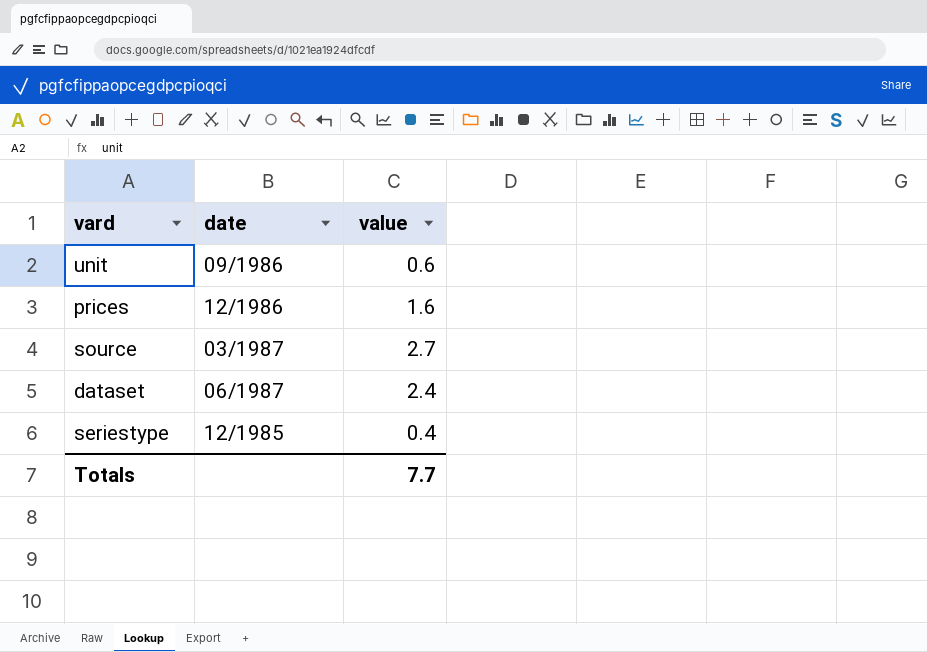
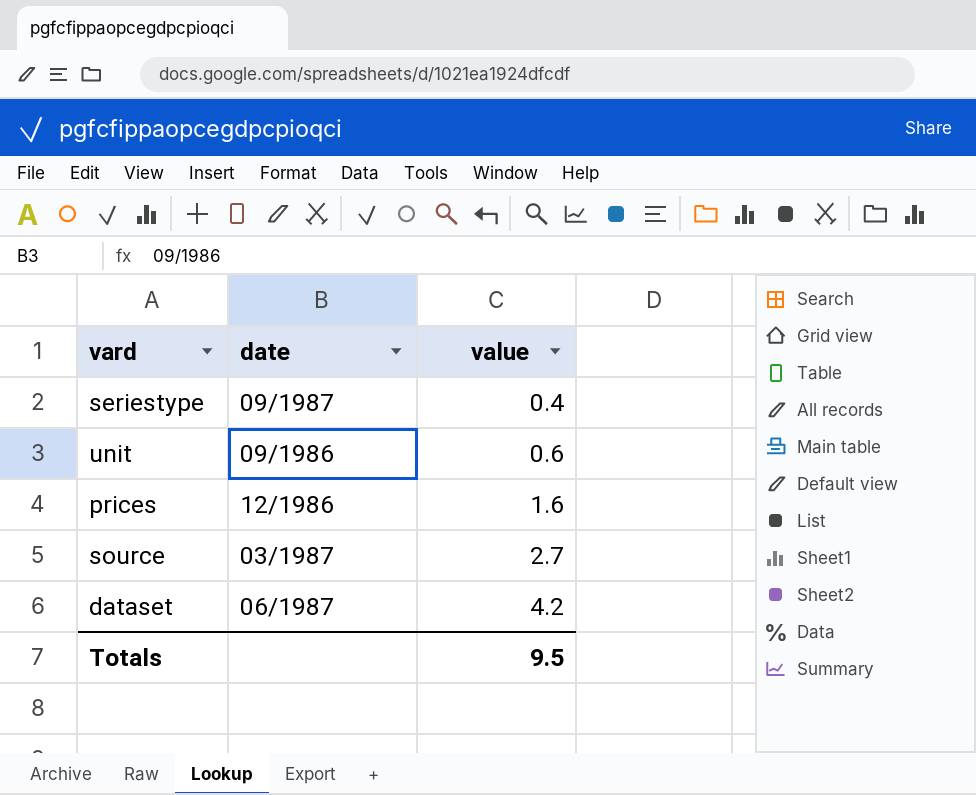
row order: none -> value ascending
seriestype | date: 12/1985 -> 09/1987
dataset | value: 2.4 -> 4.2
Totals | value: 7.7 -> 9.5

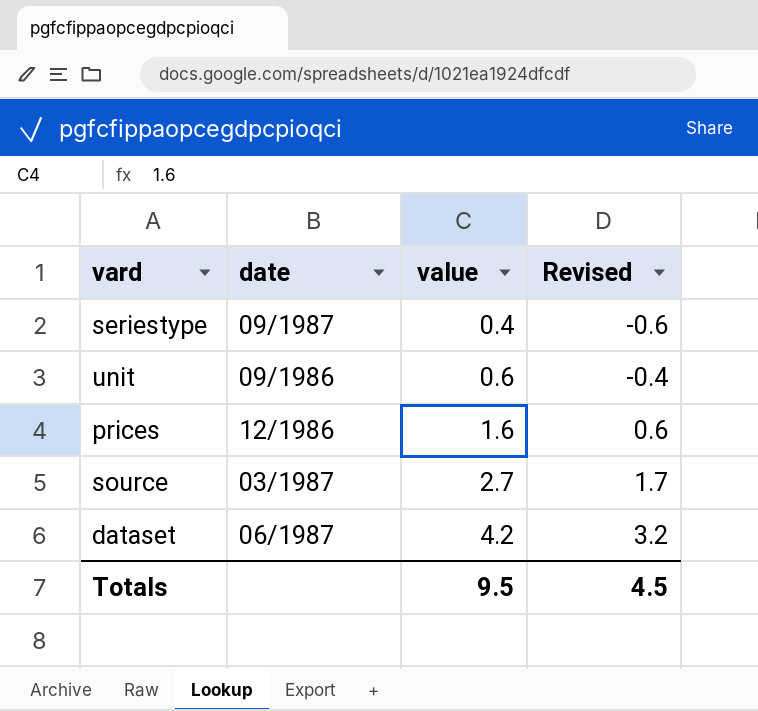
column Revised | formula: none -> [value] - 1

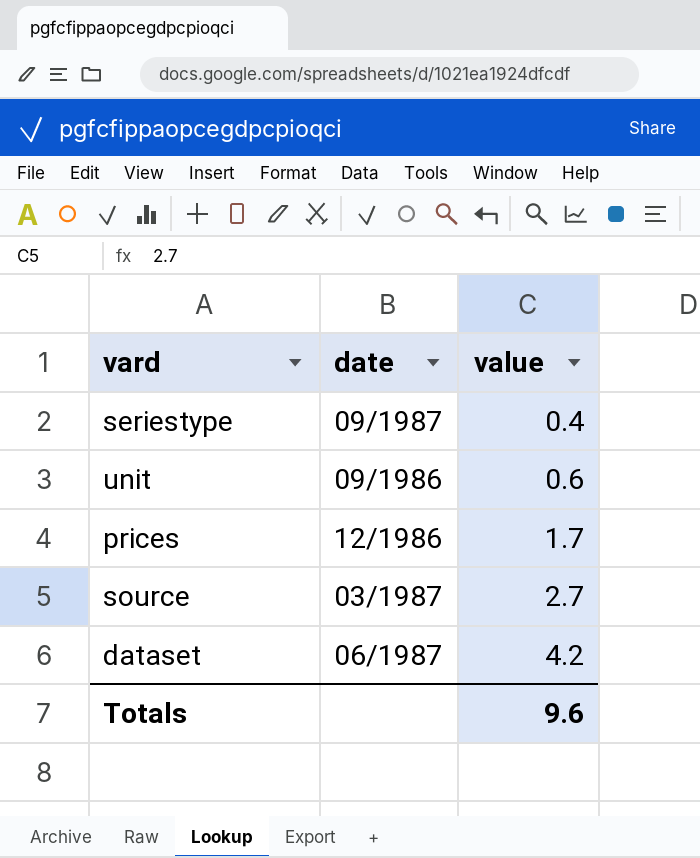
column Revised | formula: [value] - 1 -> none
prices | value: 1.6 -> 1.7
Totals | value: 9.5 -> 9.6

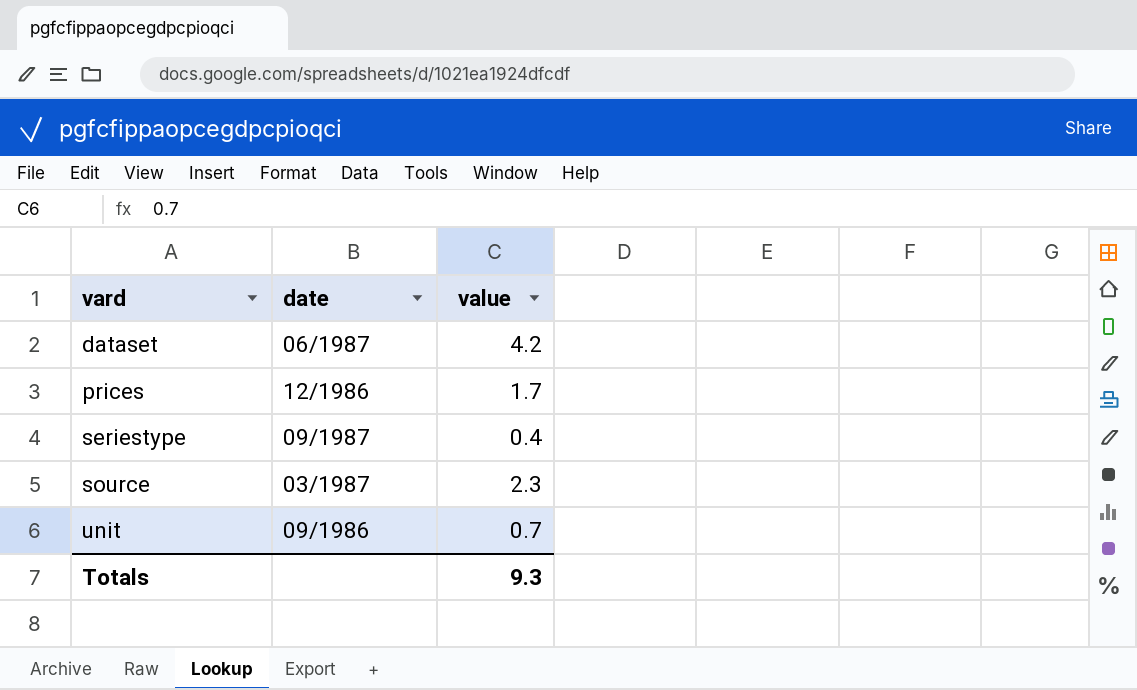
row order: value ascending -> vard ascending
source | value: 2.7 -> 2.3
unit | value: 0.6 -> 0.7
Totals | value: 9.6 -> 9.3

